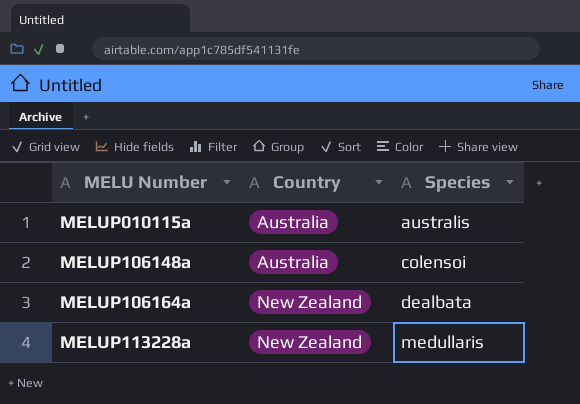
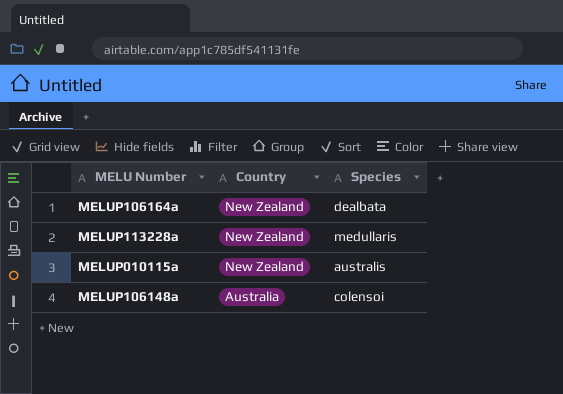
row order: MELU Number ascending -> Country descending
MELUP010115a | Country: Australia -> New Zealand

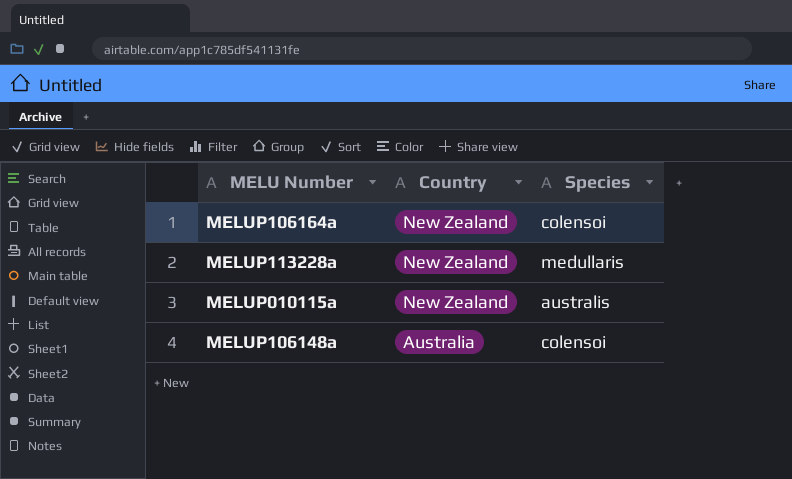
MELUP106164a | Species: dealbata -> colensoi

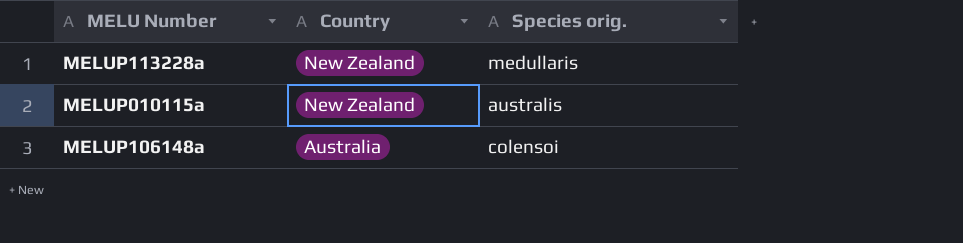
column name: Species -> Species orig.
row MELUP106164a: New Zealand | colensoi -> none

